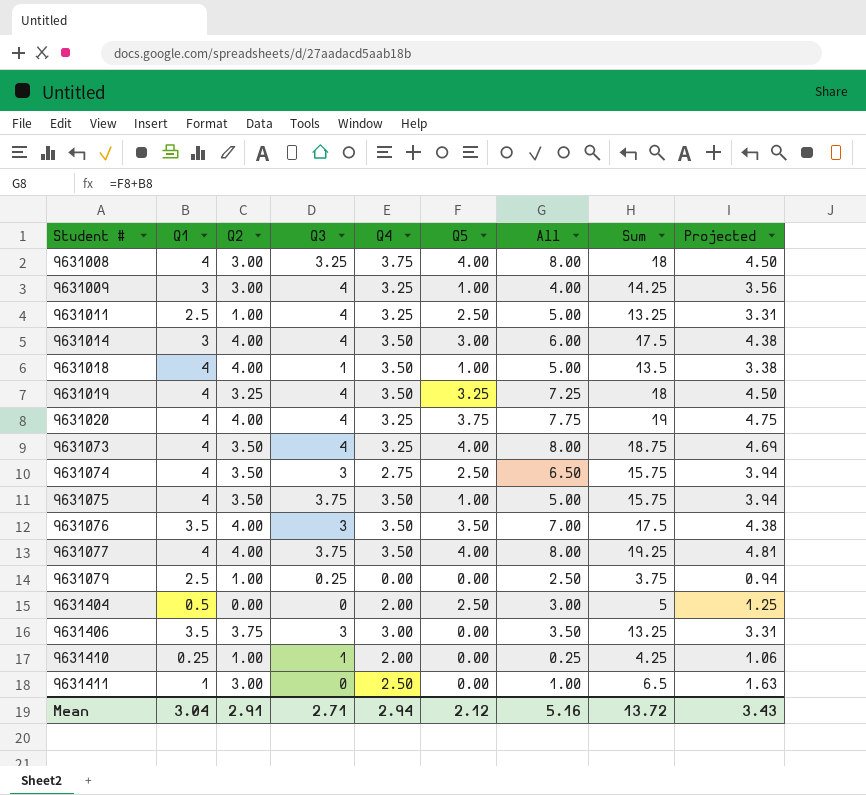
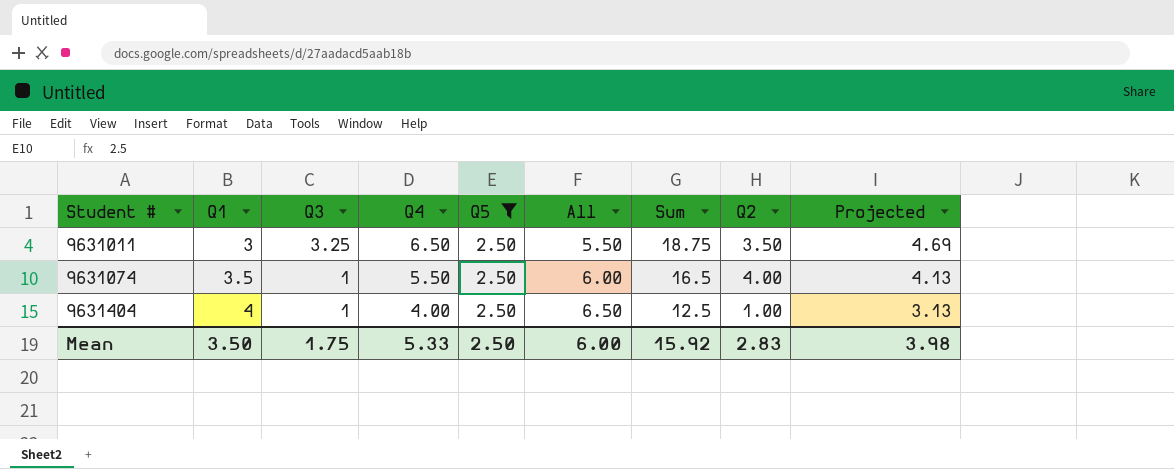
filter: none -> Q5 = 2.50
column Q2 | position: 3 -> 8
9631011 | Q1: 2.5 -> 3
9631011 | Q3: 4 -> 3.25
9631011 | Q4: 3.25 -> 6.50
9631011 | All: 5.00 -> 5.50
9631011 | Sum: 13.25 -> 18.75
9631011 | Q2: 1.00 -> 3.50
9631011 | Projected: 3.31 -> 4.69
9631074 | Q1: 4 -> 3.5
9631074 | Q3: 3 -> 1
9631074 | Q4: 2.75 -> 5.50
9631074 | All: 6.50 -> 6.00
9631074 | Sum: 15.75 -> 16.5
9631074 | Q2: 3.50 -> 4.00
9631074 | Projected: 3.94 -> 4.13
9631404 | Q1: 0.5 -> 4
9631404 | Q3: 0 -> 1
9631404 | Q4: 2.00 -> 4.00
9631404 | All: 3.00 -> 6.50
9631404 | Sum: 5 -> 12.5
9631404 | Q2: 0.00 -> 1.00
9631404 | Projected: 1.25 -> 3.13
Mean | Q1: 3.04 -> 3.50
Mean | Q3: 2.71 -> 1.75
Mean | Q4: 2.94 -> 5.33
Mean | Q5: 2.12 -> 2.50
Mean | All: 5.16 -> 6.00
Mean | Sum: 13.72 -> 15.92
Mean | Q2: 2.91 -> 2.83
Mean | Projected: 3.43 -> 3.98

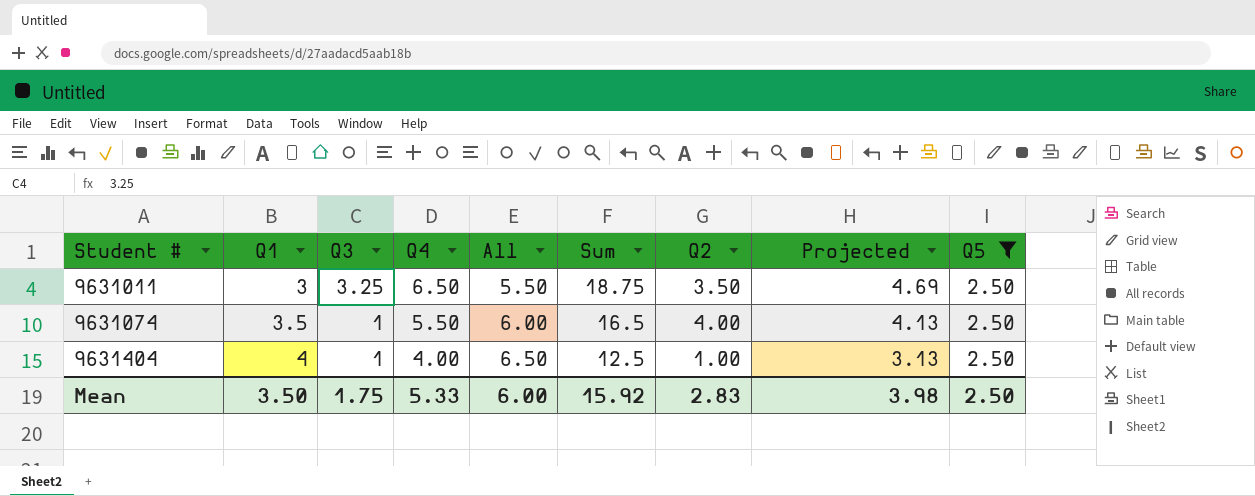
column Q5 | position: 5 -> 9

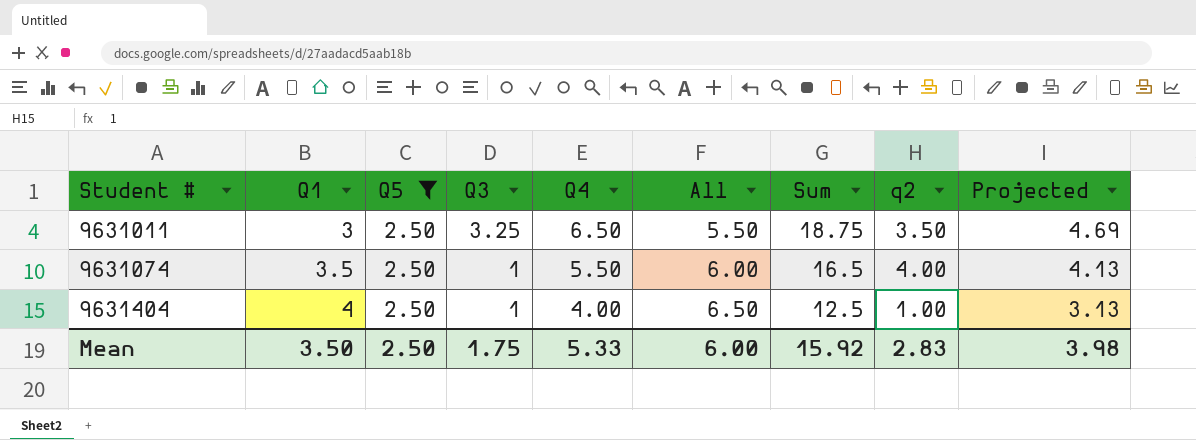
column Q5 | position: 9 -> 3
column name: Q2 -> q2

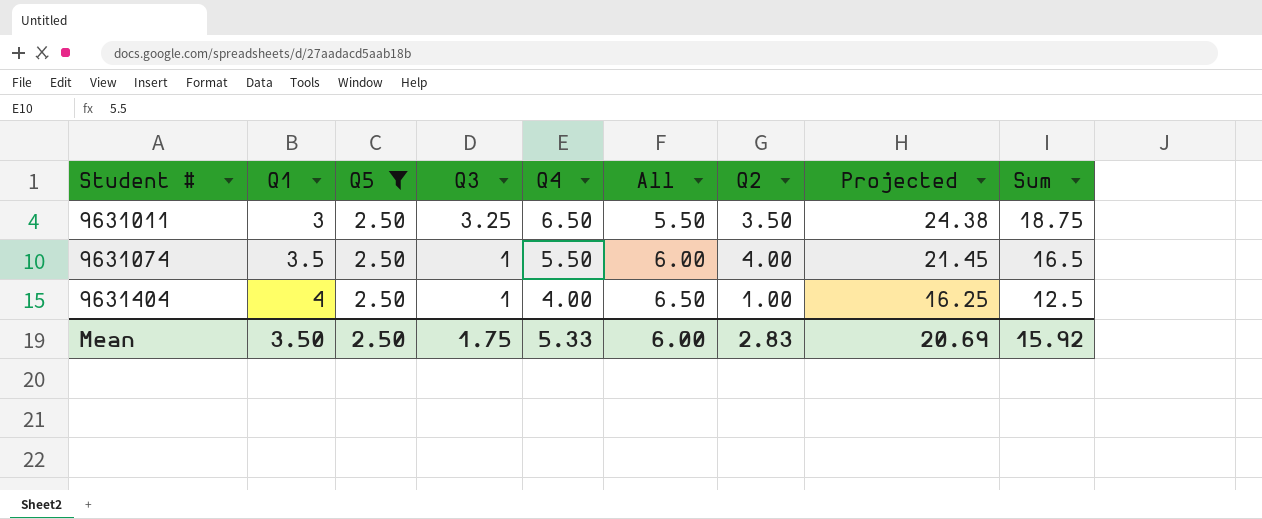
column name: q2 -> Q2
column Projected | formula: [Sum] * 0.25 -> [Sum] * 1.3
column Sum | position: 7 -> 9
Mean | Projected: 3.98 -> 20.69

